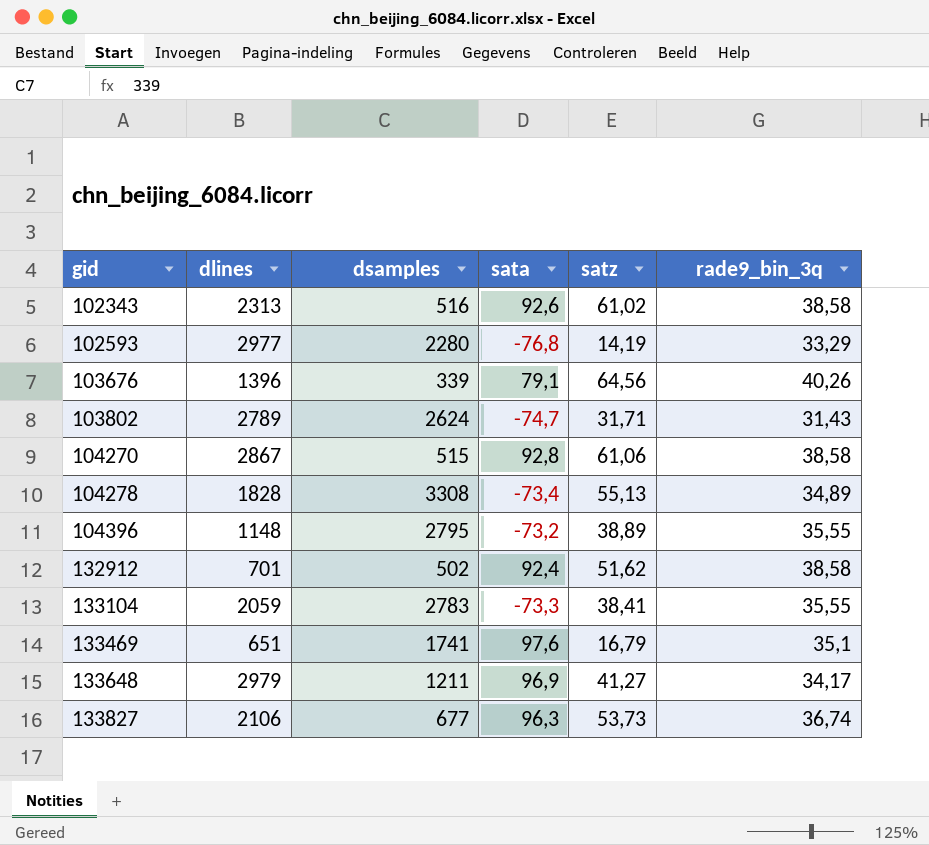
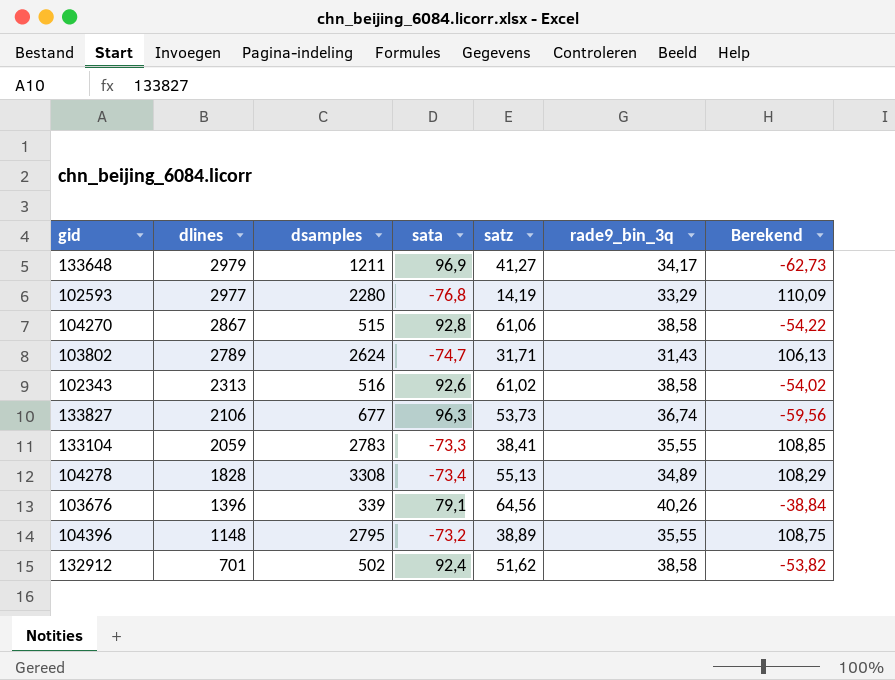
row order: gid ascending -> dlines descending
column Berekend | formula: none -> [rade9_bin_3q] - [sata]
row 133469: 651 | 1741 | 97,6 | 16,79 | 35,1 -> none

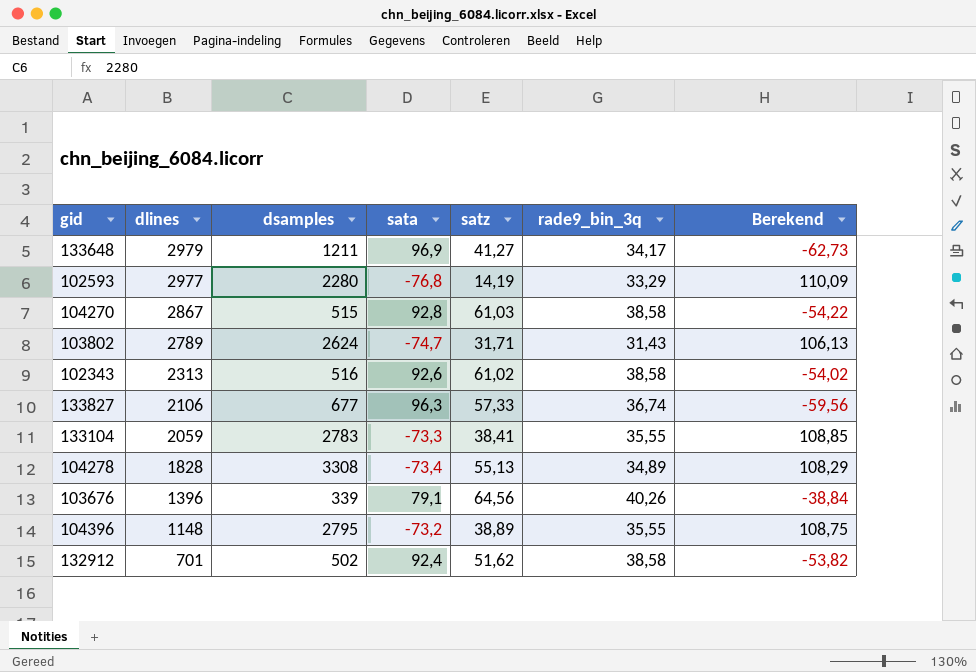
104270 | satz: 61,06 -> 61,03
133827 | satz: 53,73 -> 57,33

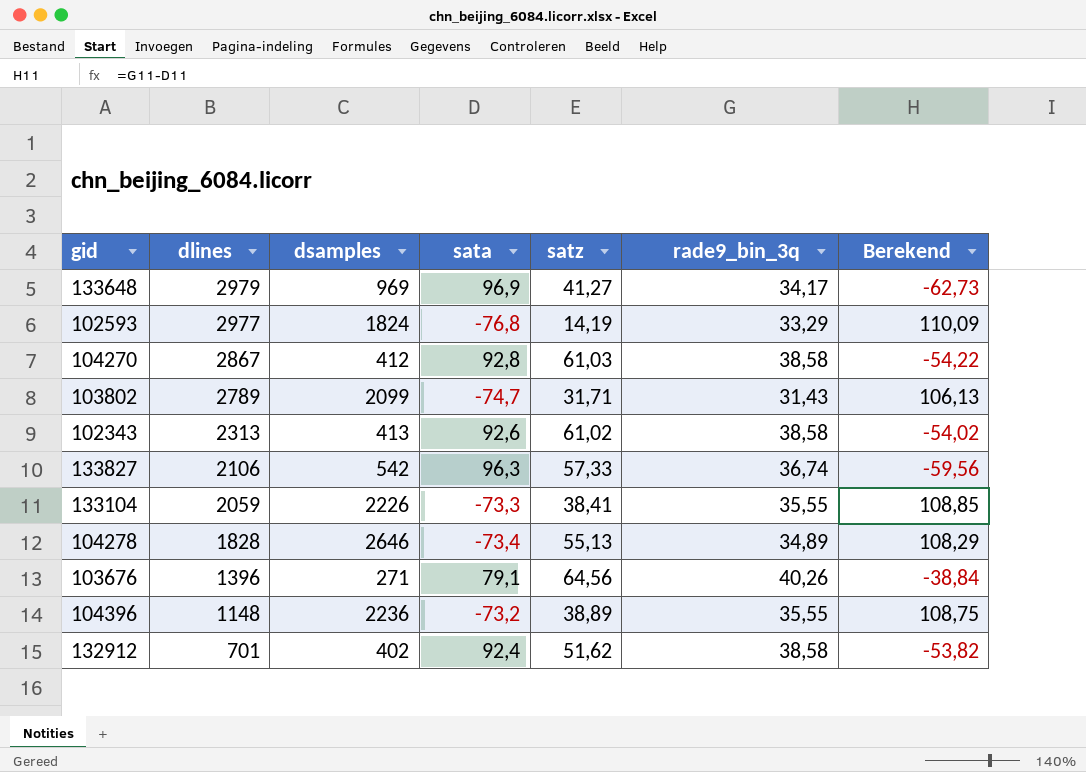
133648 | dsamples: 1211 -> 969
102593 | dsamples: 2280 -> 1824
104270 | dsamples: 515 -> 412
103802 | dsamples: 2624 -> 2099
102343 | dsamples: 516 -> 413
133827 | dsamples: 677 -> 542
133104 | dsamples: 2783 -> 2226
104278 | dsamples: 3308 -> 2646
103676 | dsamples: 339 -> 271
104396 | dsamples: 2795 -> 2236
132912 | dsamples: 502 -> 402

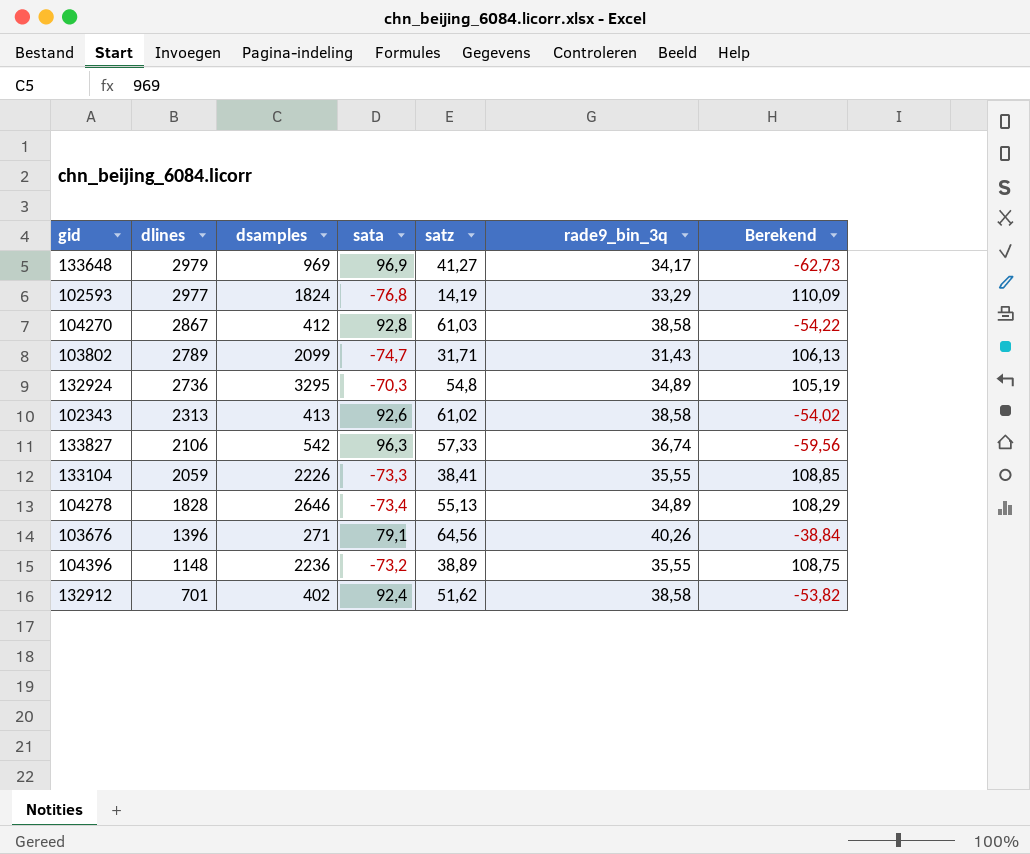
row 132924: none -> 2736 | 3295 | -70,3 | 54,8 | 34,89 | 105,19

